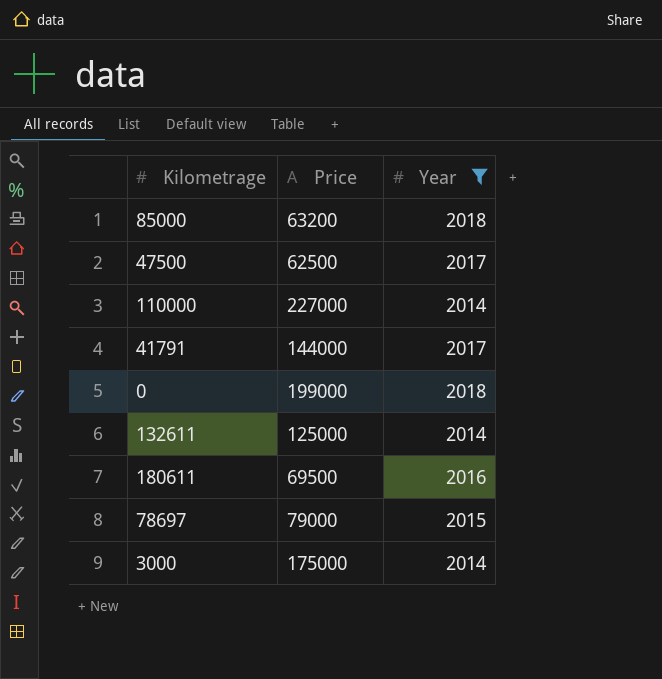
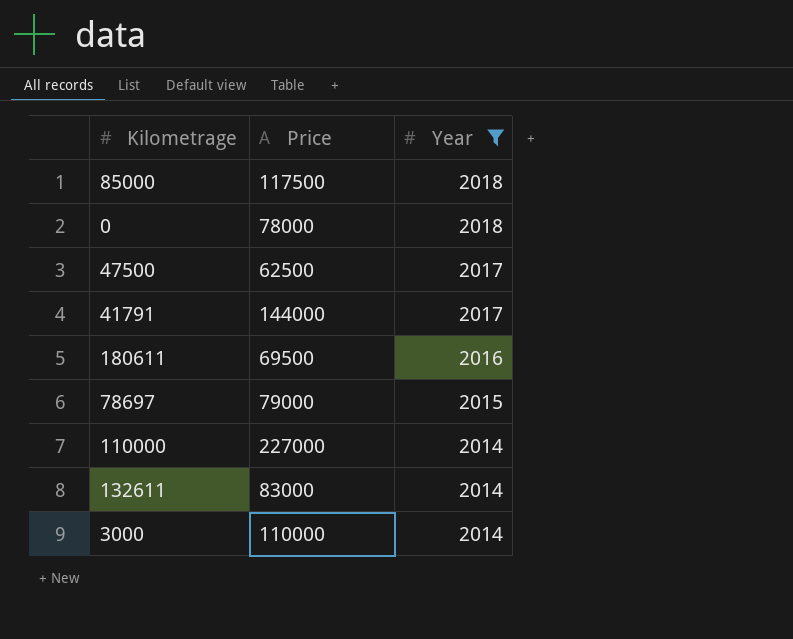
row order: none -> Year descending
85000 | Price: 63200 -> 117500
0 | Price: 199000 -> 78000
132611 | Price: 125000 -> 83000
3000 | Price: 175000 -> 110000

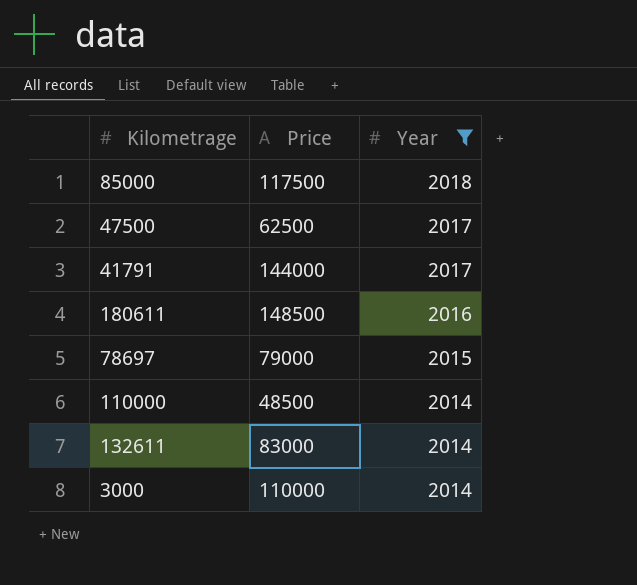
row 0: 78000 | 2018 -> none
180611 | Price: 69500 -> 148500
110000 | Price: 227000 -> 48500

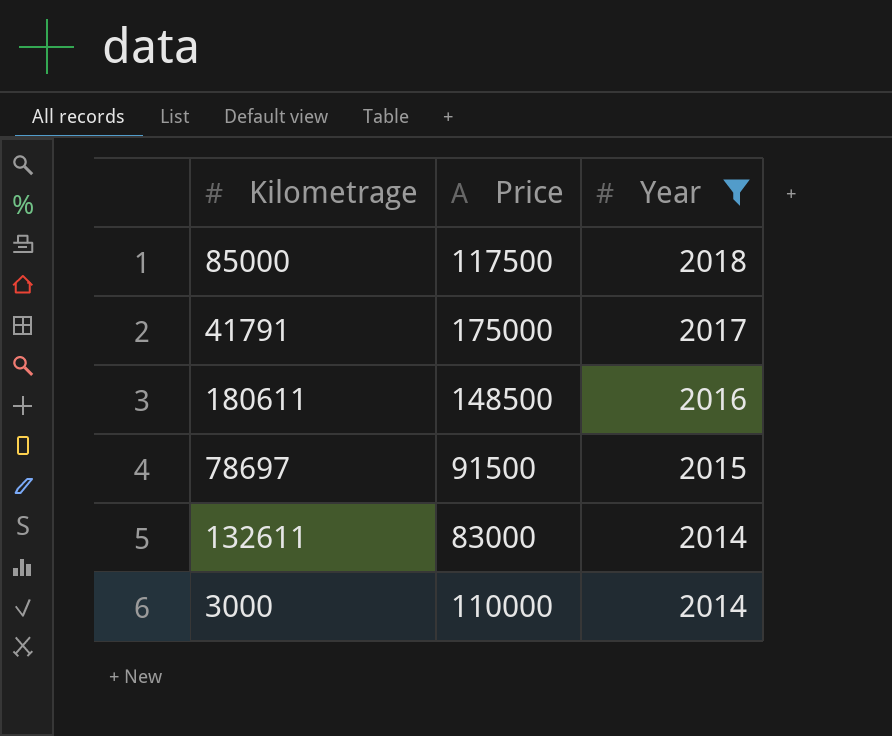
row 47500: 62500 | 2017 -> none
row 110000: 48500 | 2014 -> none
41791 | Price: 144000 -> 175000
78697 | Price: 79000 -> 91500

